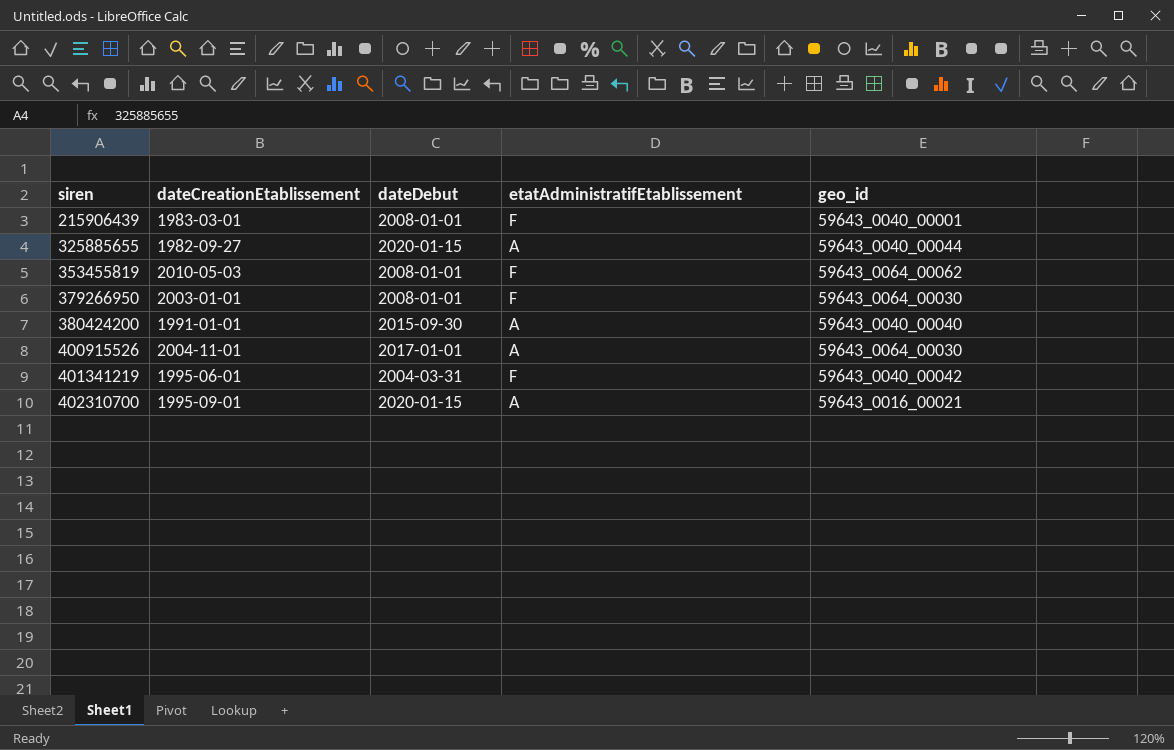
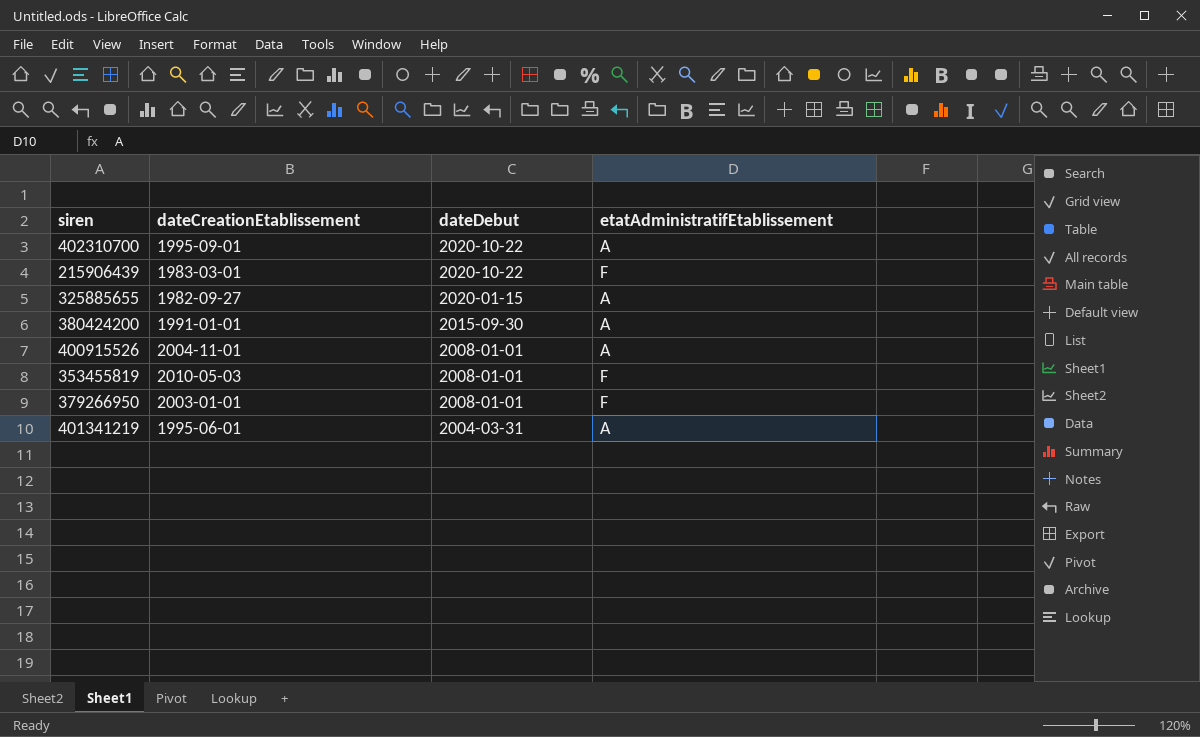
row order: siren ascending -> dateDebut descending
column geo_id | position: 5 -> none
402310700 | dateDebut: 2020-01-15 -> 2020-10-22
215906439 | dateDebut: 2008-01-01 -> 2020-10-22
400915526 | dateDebut: 2017-01-01 -> 2008-01-01
401341219 | etatAdministratifEtablissement: F -> A

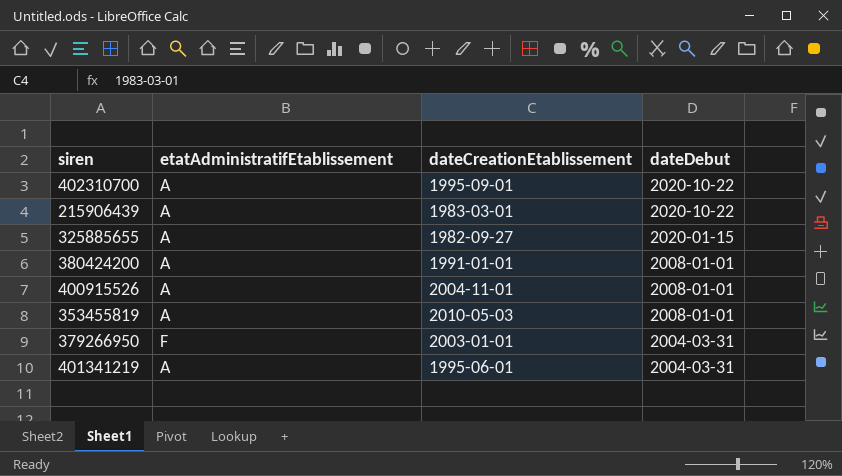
column etatAdministratifEtablissement | position: 4 -> 2
215906439 | etatAdministratifEtablissement: F -> A
380424200 | dateDebut: 2015-09-30 -> 2008-01-01
353455819 | etatAdministratifEtablissement: F -> A
379266950 | dateDebut: 2008-01-01 -> 2004-03-31

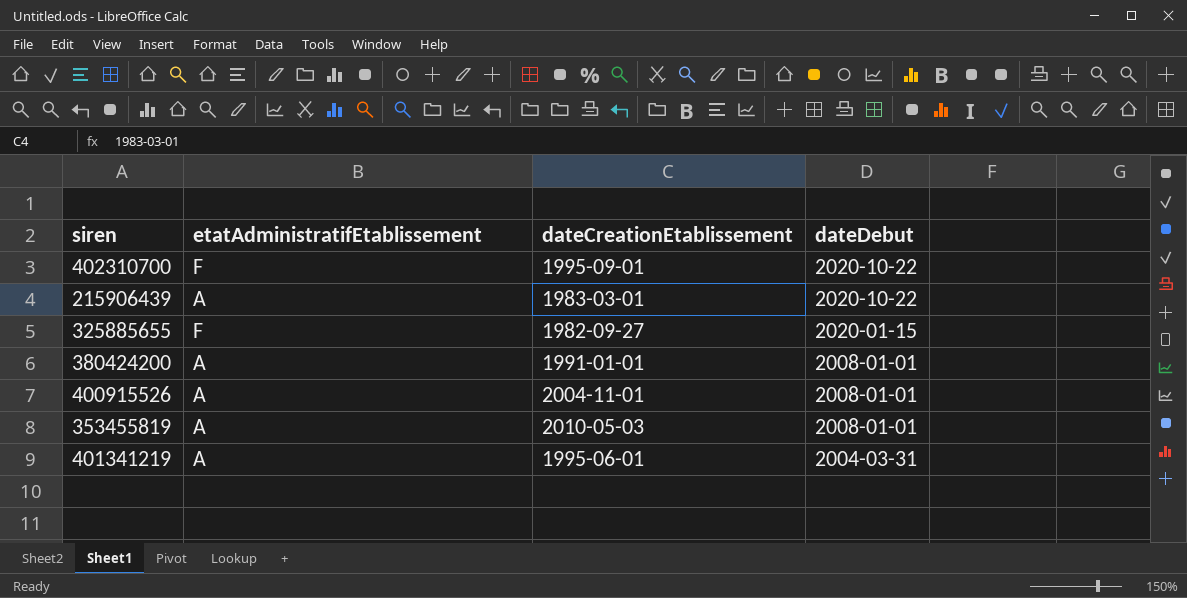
row 379266950: F | 2003-01-01 | 2004-03-31 -> none
402310700 | etatAdministratifEtablissement: A -> F
325885655 | etatAdministratifEtablissement: A -> F

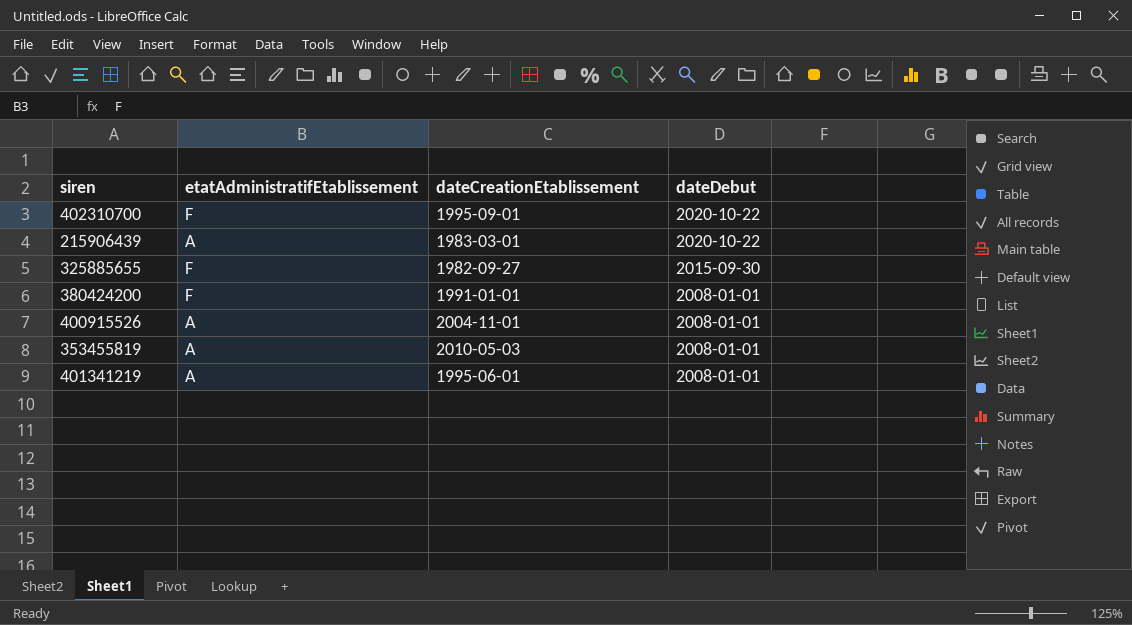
325885655 | dateDebut: 2020-01-15 -> 2015-09-30
380424200 | etatAdministratifEtablissement: A -> F
401341219 | dateDebut: 2004-03-31 -> 2008-01-01

